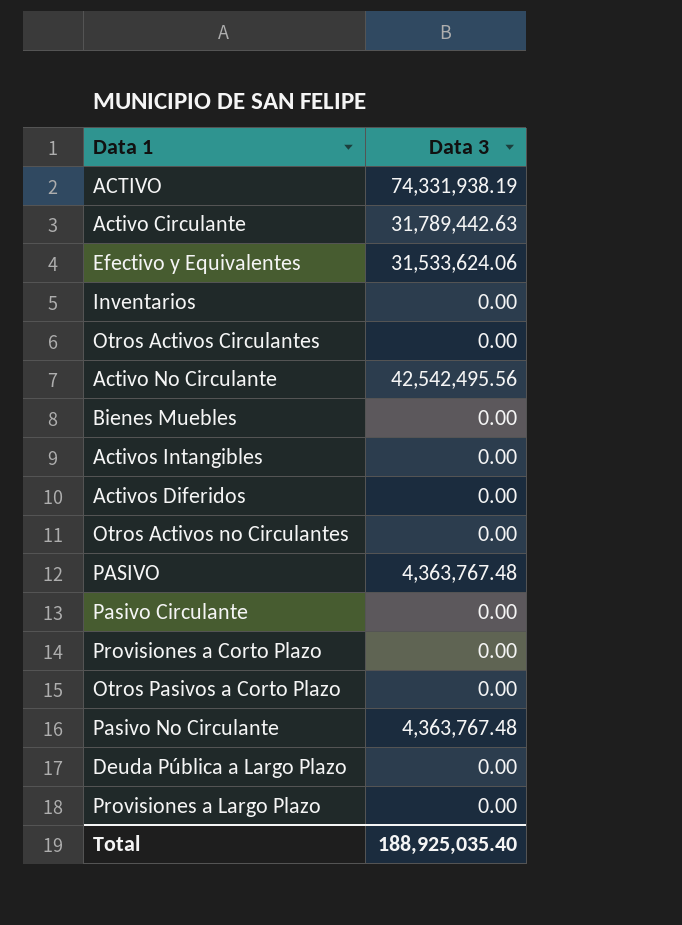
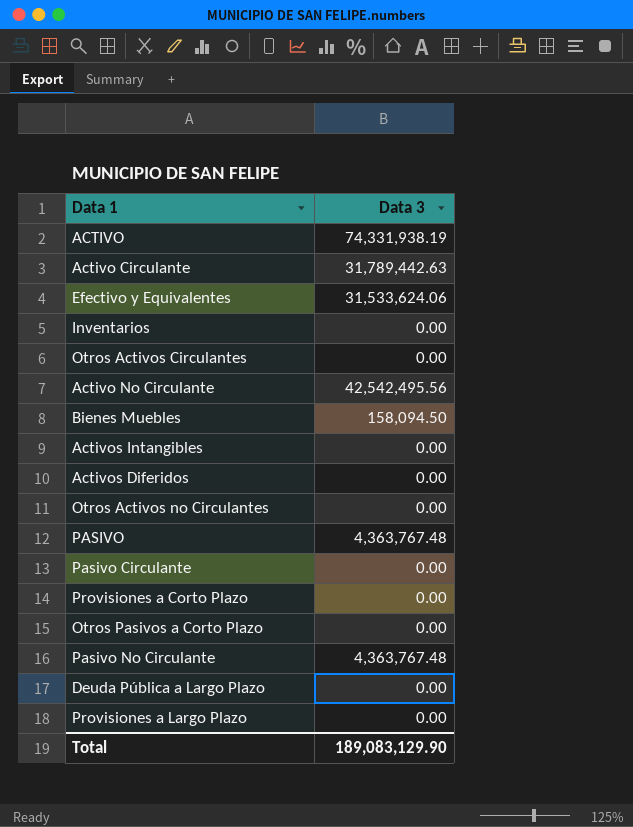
Bienes Muebles | Data 3: 0.00 -> 158,094.50
Total | Data 3: 188,925,035.40 -> 189,083,129.90

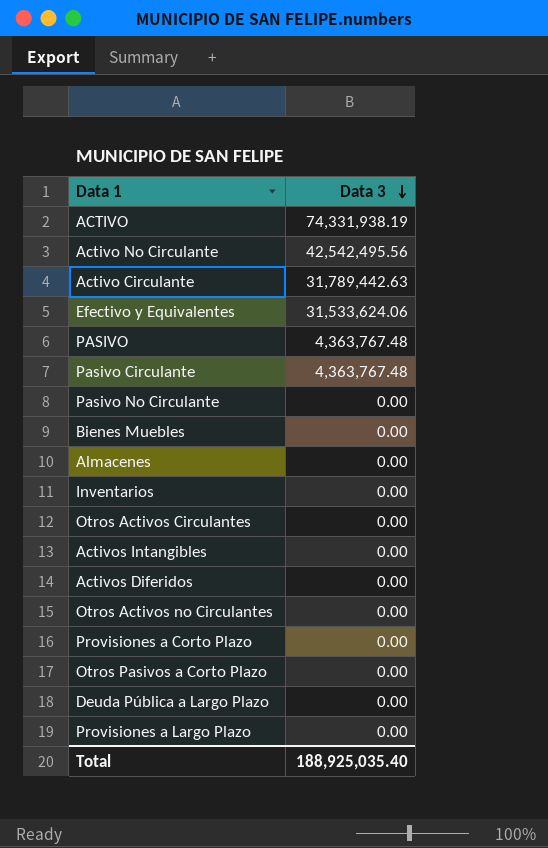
row order: none -> Data 3 descending
Pasivo Circulante | Data 3: 0.00 -> 4,363,767.48
Pasivo No Circulante | Data 3: 4,363,767.48 -> 0.00
Bienes Muebles | Data 3: 158,094.50 -> 0.00
row Almacenes: none -> 0.00
Total | Data 3: 189,083,129.90 -> 188,925,035.40

